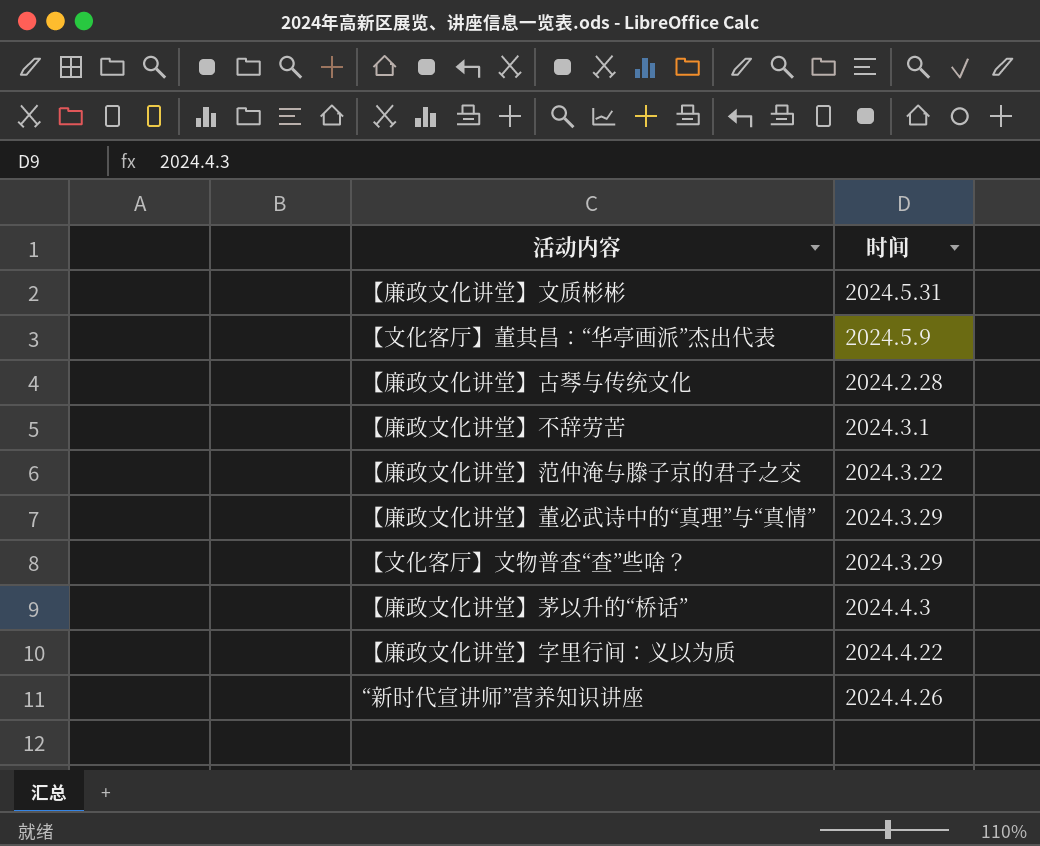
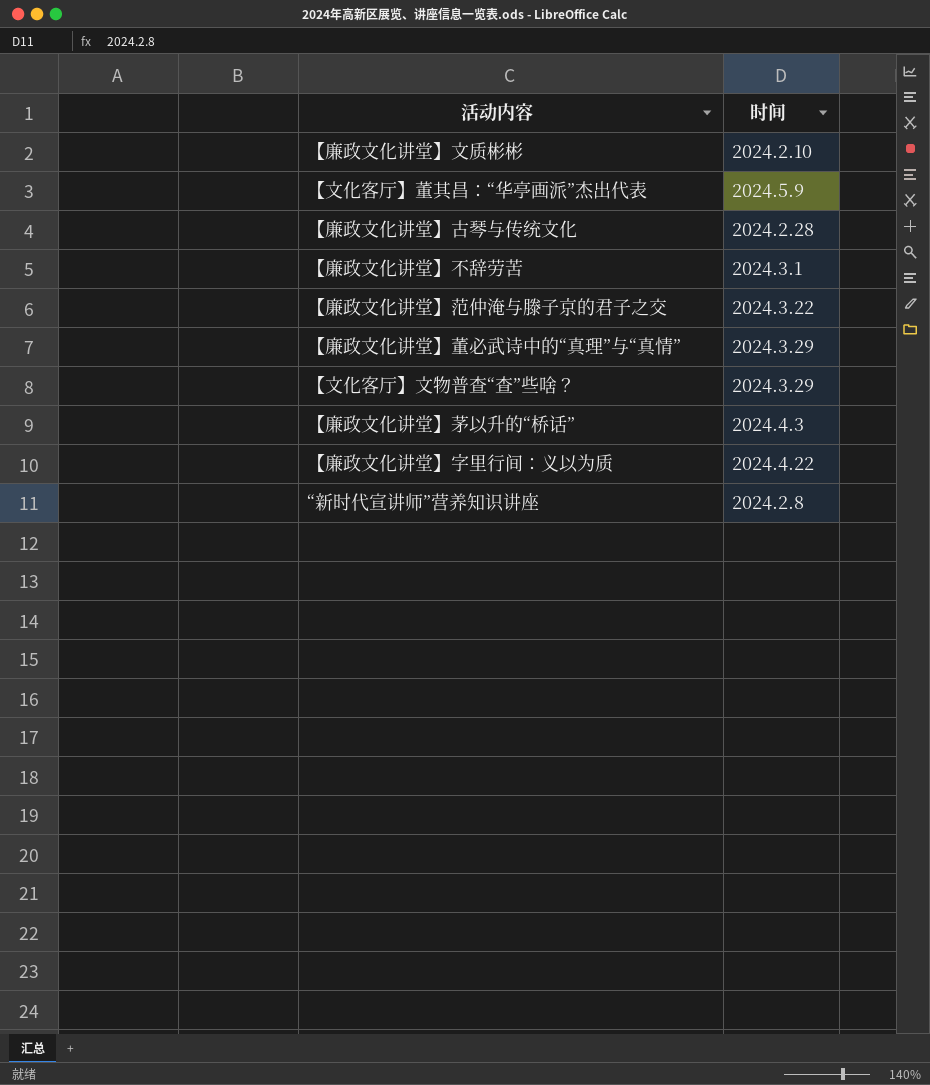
【廉政文化讲堂】文质彬彬 | 时间: 2024.5.31 -> 2024.2.10
“新时代宣讲师”营养知识讲座 | 时间: 2024.4.26 -> 2024.2.8

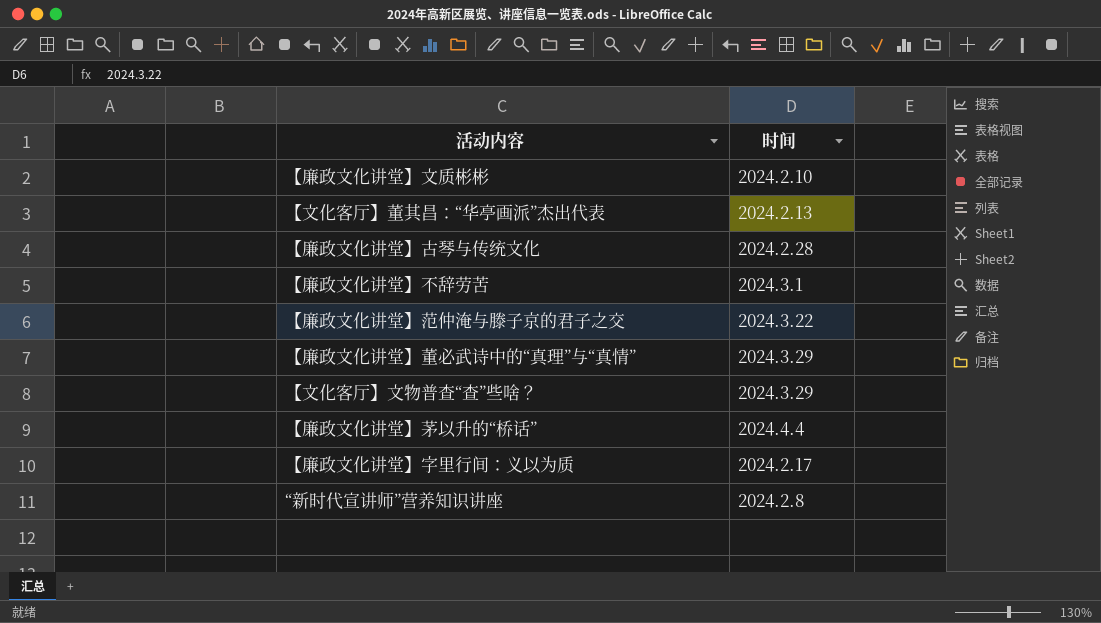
【文化客厅】董其昌：“华亭画派”杰出代表 | 时间: 2024.5.9 -> 2024.2.13
【廉政文化讲堂】茅以升的“桥话” | 时间: 2024.4.3 -> 2024.4.4
【廉政文化讲堂】字里行间：义以为质 | 时间: 2024.4.22 -> 2024.2.17

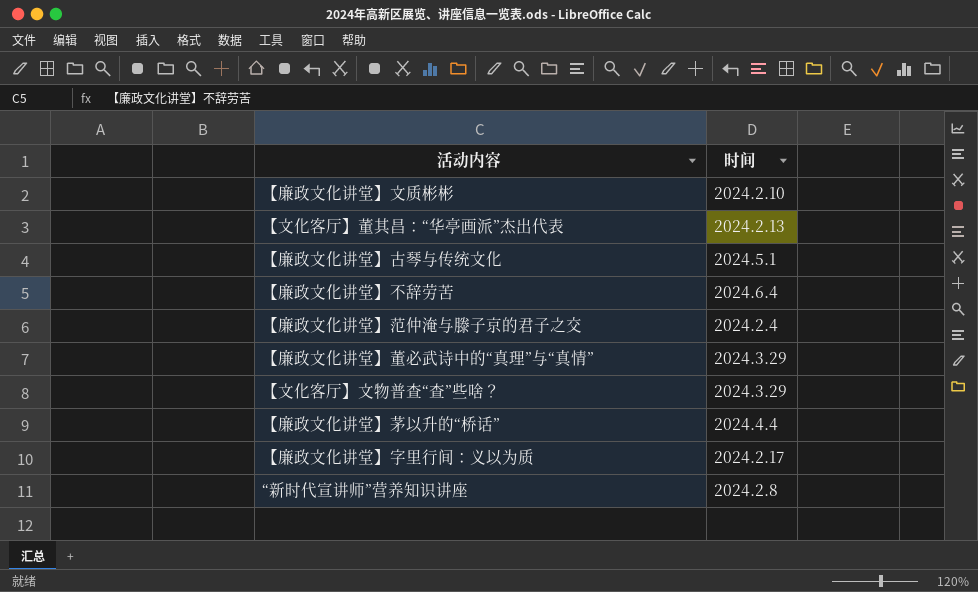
【廉政文化讲堂】古琴与传统文化 | 时间: 2024.2.28 -> 2024.5.1
【廉政文化讲堂】不辞劳苦 | 时间: 2024.3.1 -> 2024.6.4
【廉政文化讲堂】范仲淹与滕子京的君子之交 | 时间: 2024.3.22 -> 2024.2.4

